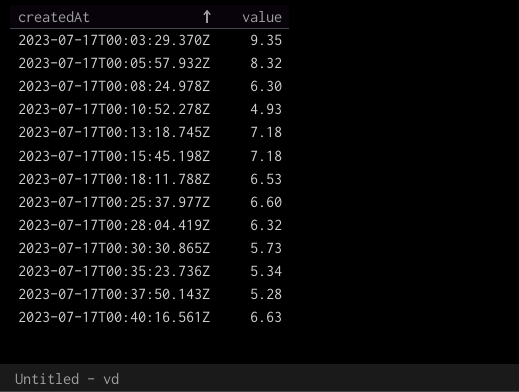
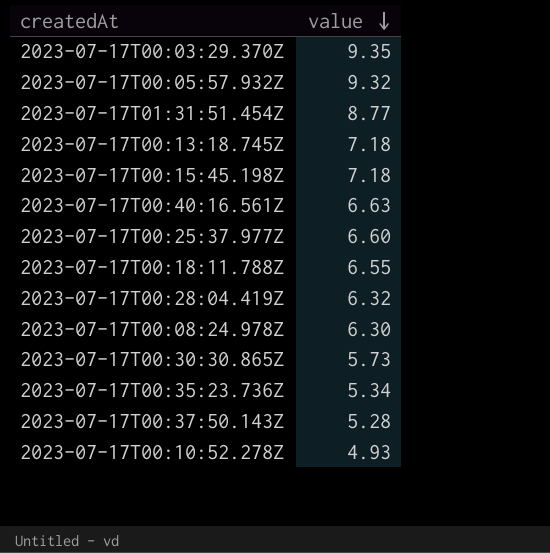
row order: createdAt ascending -> value descending
2023-07-17T00:05:57.932Z | value: 8.32 -> 9.32
row 2023-07-17T01:31:51.454Z: none -> 8.77
2023-07-17T00:18:11.788Z | value: 6.53 -> 6.55

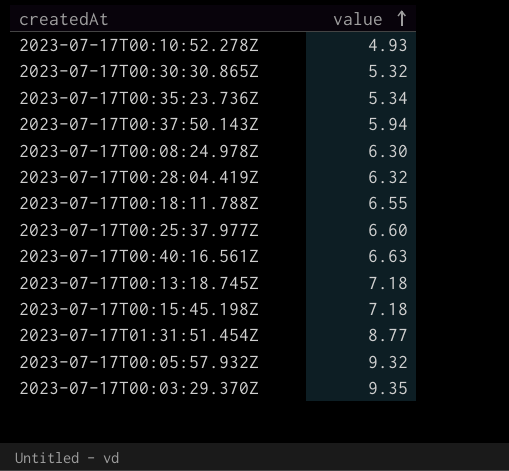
row order: value descending -> value ascending
2023-07-17T00:30:30.865Z | value: 5.73 -> 5.32
2023-07-17T00:37:50.143Z | value: 5.28 -> 5.94

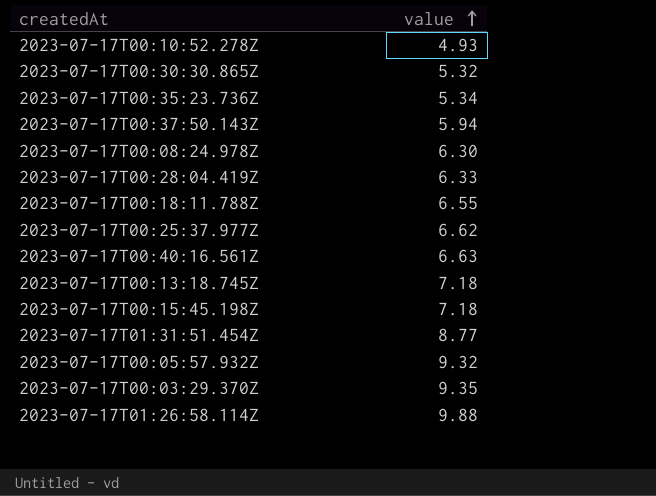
2023-07-17T00:28:04.419Z | value: 6.32 -> 6.33
2023-07-17T00:25:37.977Z | value: 6.60 -> 6.62
row 2023-07-17T01:26:58.114Z: none -> 9.88

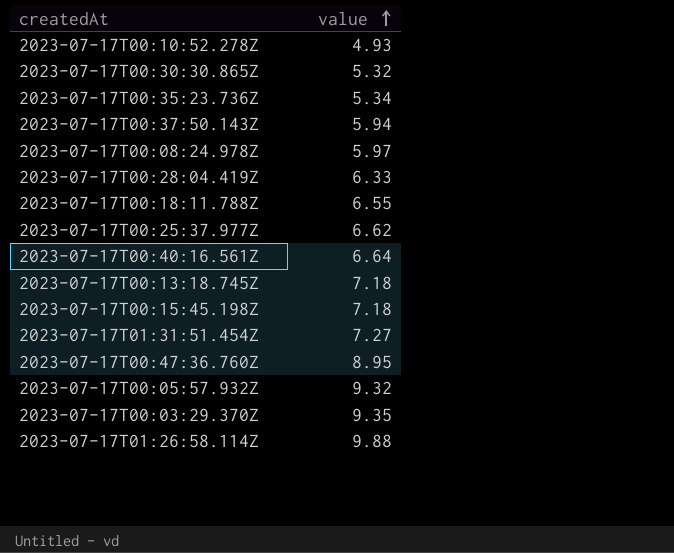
2023-07-17T00:08:24.978Z | value: 6.30 -> 5.97
2023-07-17T00:40:16.561Z | value: 6.63 -> 6.64
2023-07-17T01:31:51.454Z | value: 8.77 -> 7.27
row 2023-07-17T00:47:36.760Z: none -> 8.95

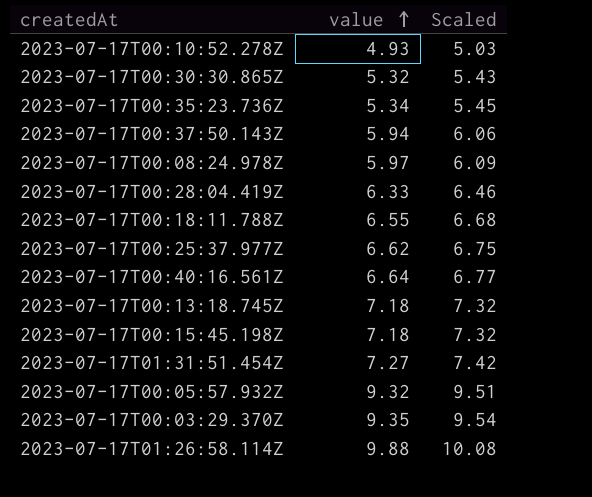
column Scaled | formula: none -> [value] * 1.02
row 2023-07-17T00:47:36.760Z: 8.95 -> none

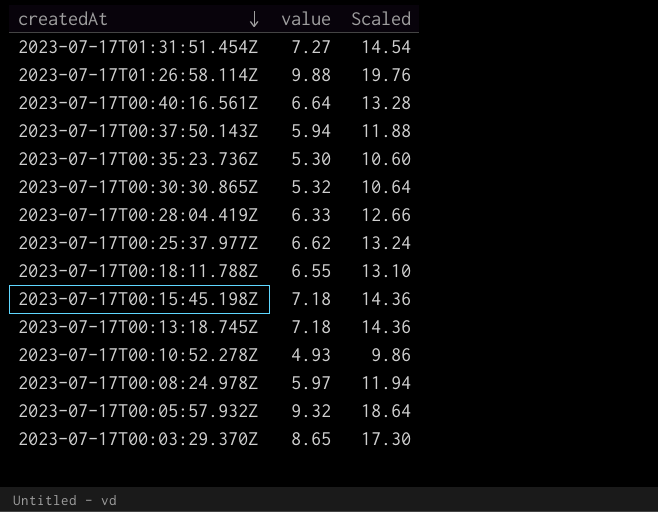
row order: value ascending -> createdAt descending
column Scaled | formula: [value] * 1.02 -> [value] * 2
2023-07-17T00:35:23.736Z | value: 5.34 -> 5.30
2023-07-17T00:03:29.370Z | value: 9.35 -> 8.65

